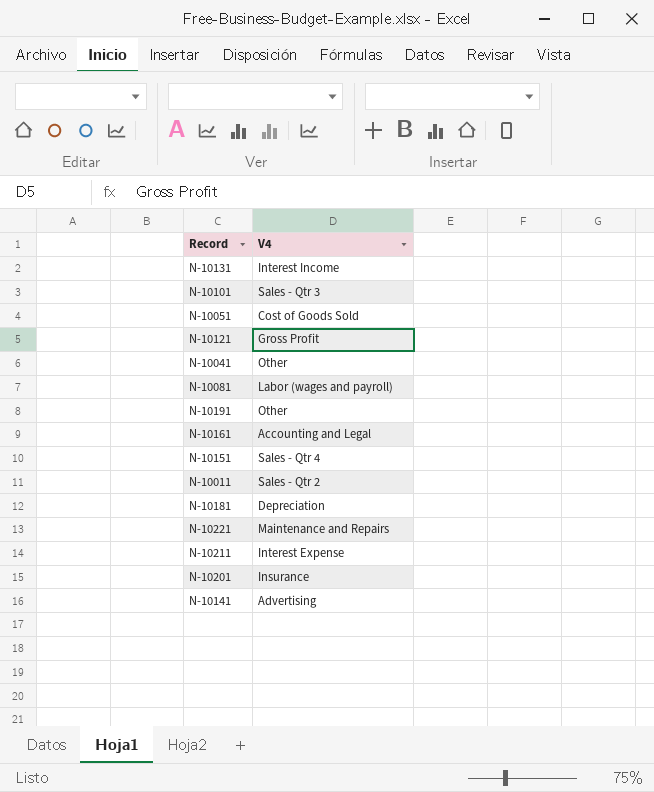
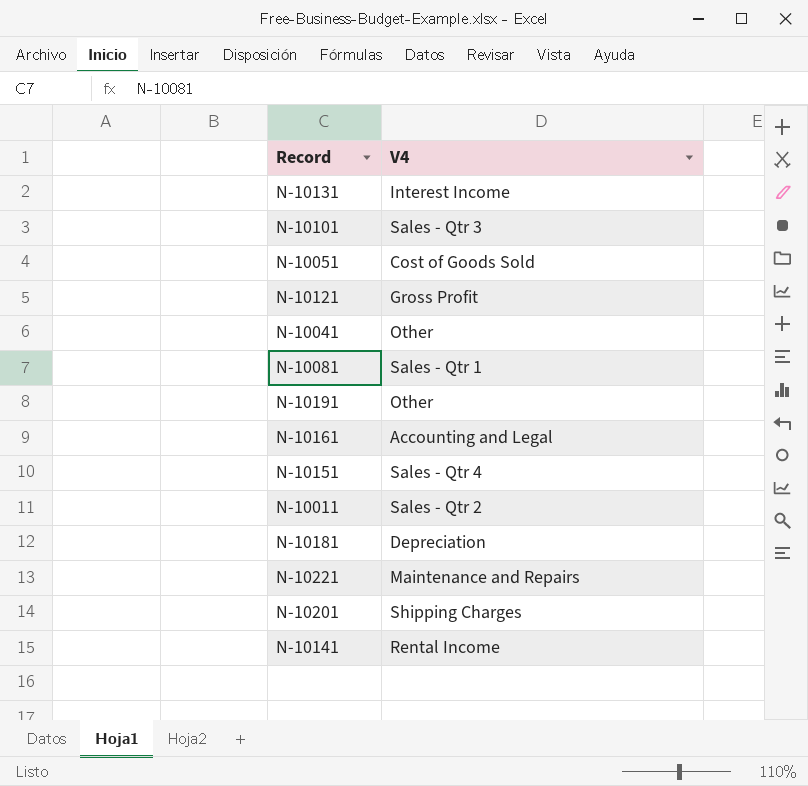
row N-10211: Interest Expense -> none
N-10081 | V4: Labor (wages and payroll) -> Sales - Qtr 1
N-10201 | V4: Insurance -> Shipping Charges
N-10141 | V4: Advertising -> Rental Income

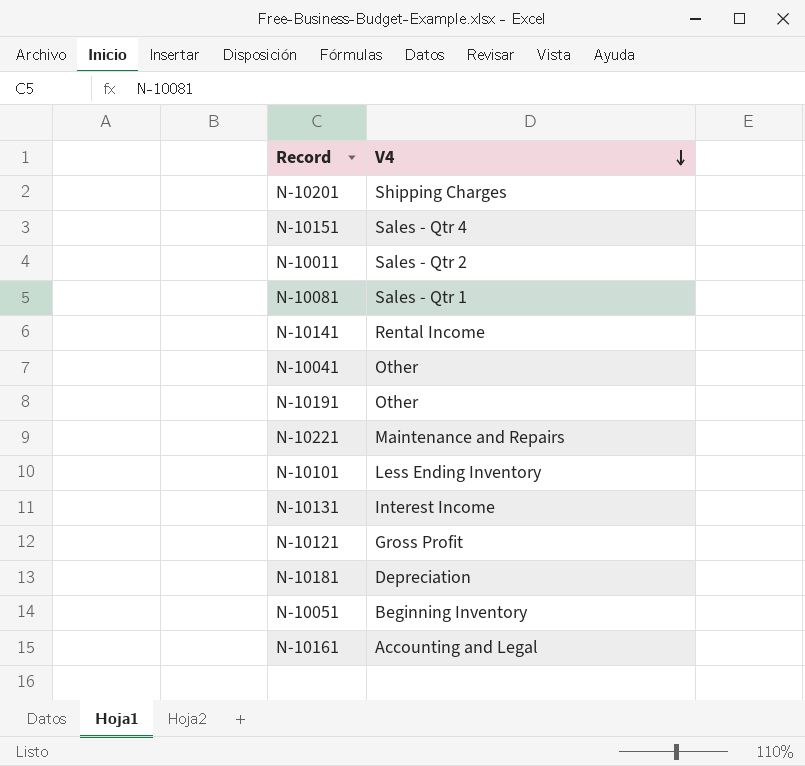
row order: none -> V4 descending
N-10101 | V4: Sales - Qtr 3 -> Less Ending Inventory
N-10051 | V4: Cost of Goods Sold -> Beginning Inventory

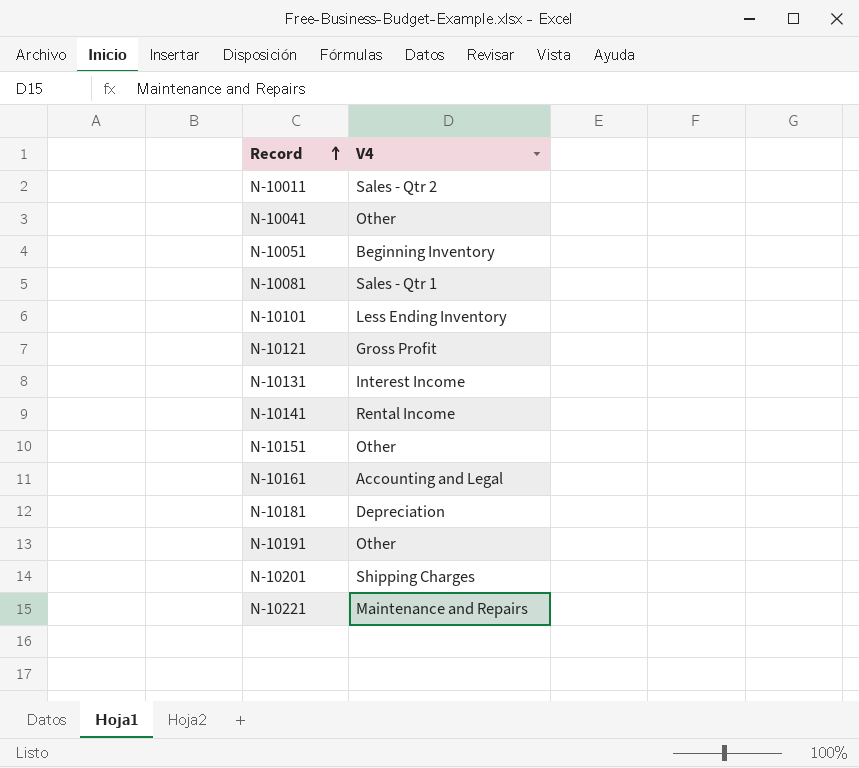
row order: V4 descending -> Record ascending
N-10151 | V4: Sales - Qtr 4 -> Other

